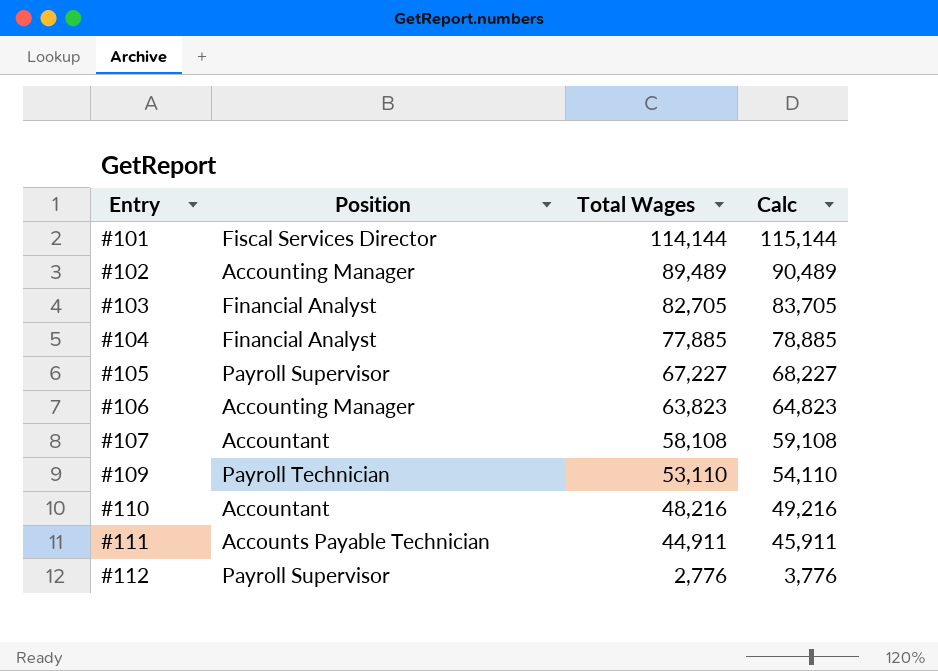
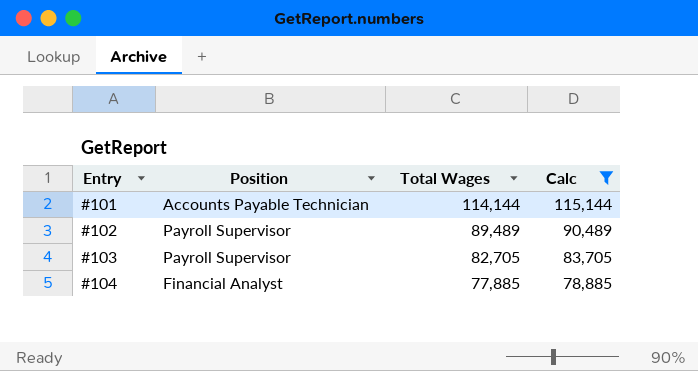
filter: none -> Calc >= 78,885
#101 | Position: Fiscal Services Director -> Accounts Payable Technician
#102 | Position: Accounting Manager -> Payroll Supervisor
#103 | Position: Financial Analyst -> Payroll Supervisor

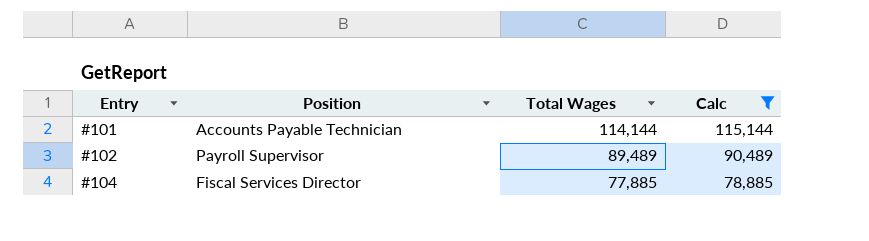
row #103: Payroll Supervisor | 82,705 | 83,705 -> none
#104 | Position: Financial Analyst -> Fiscal Services Director

